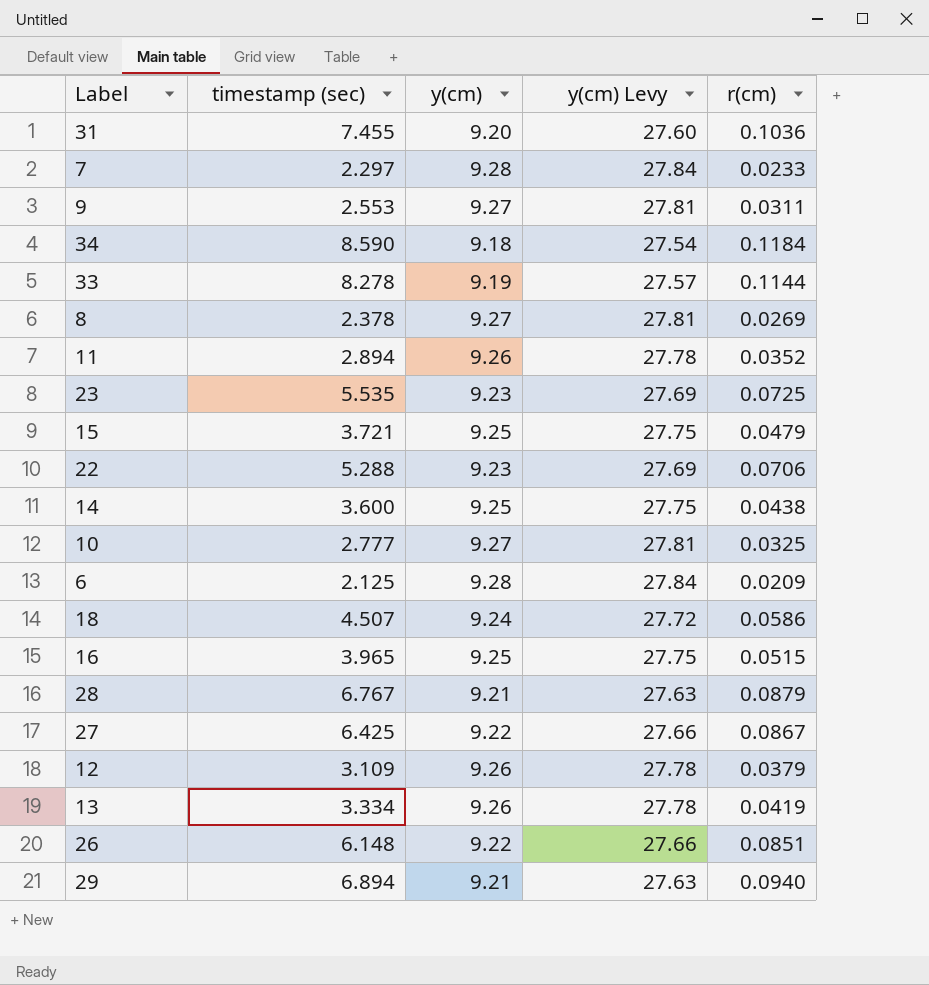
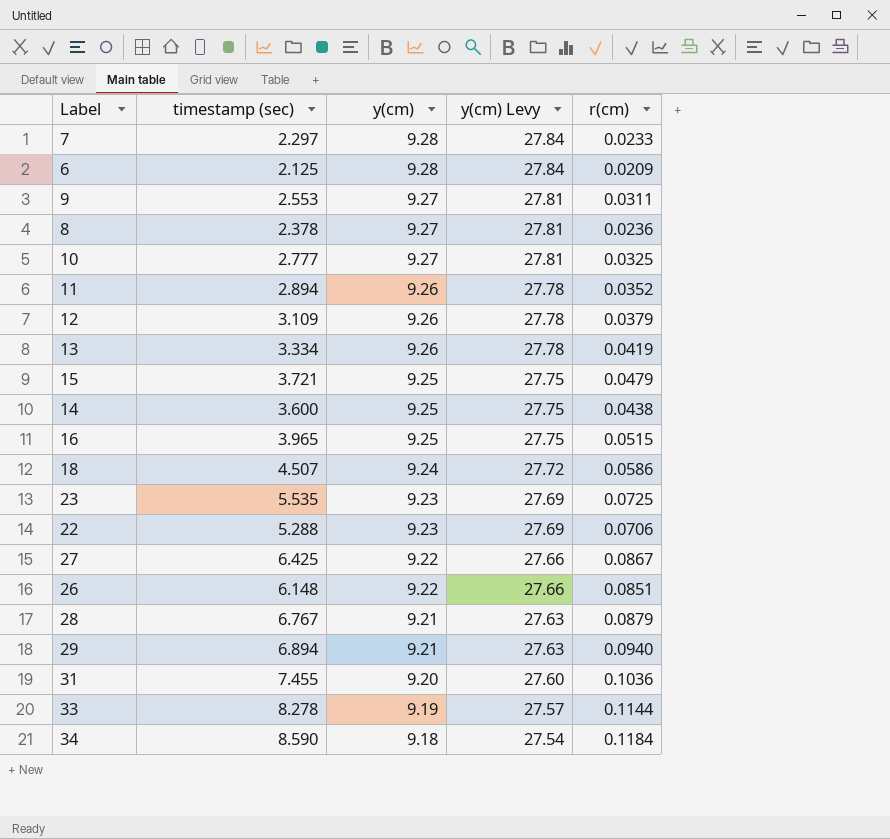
row order: none -> y(cm) descending
8 | r(cm): 0.0269 -> 0.0236

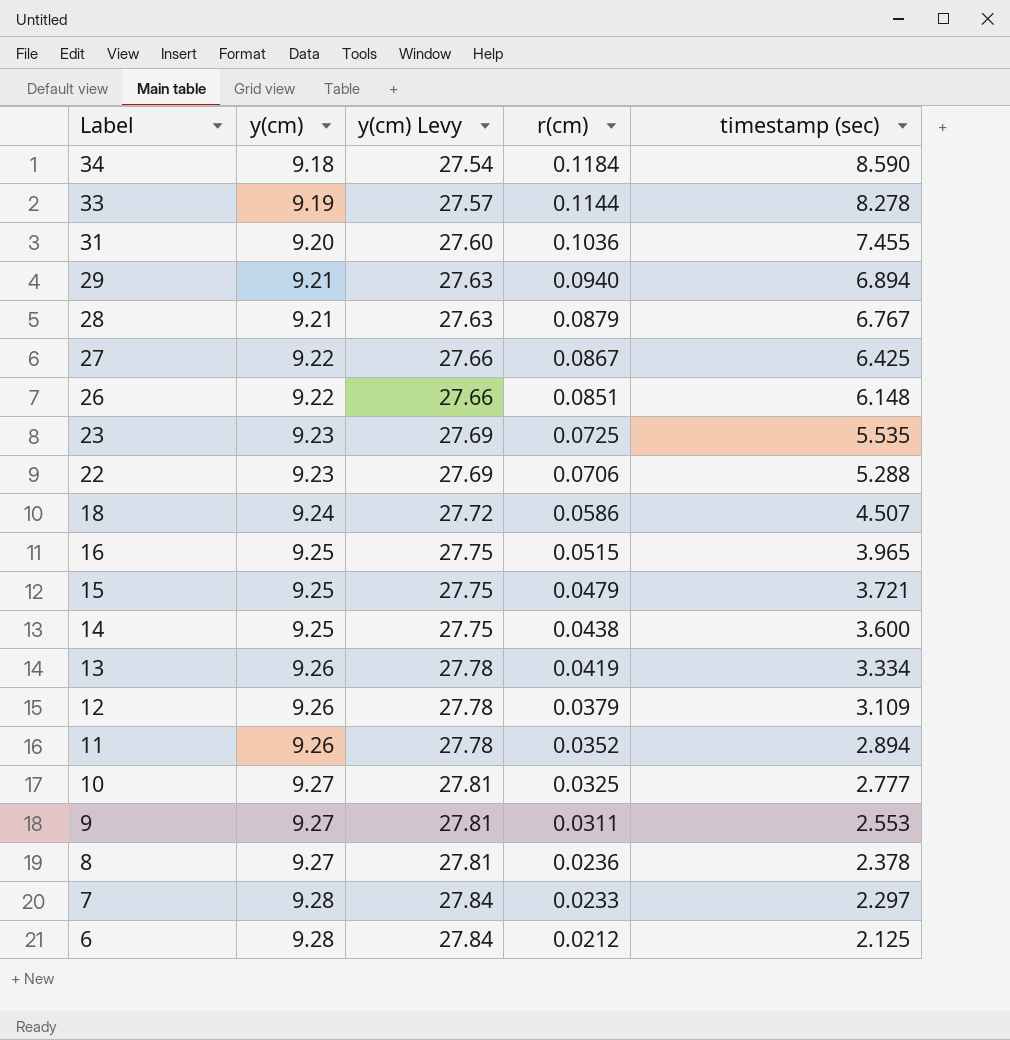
row order: y(cm) descending -> Label descending
column timestamp (sec) | position: 2 -> 5
6 | r(cm): 0.0209 -> 0.0212

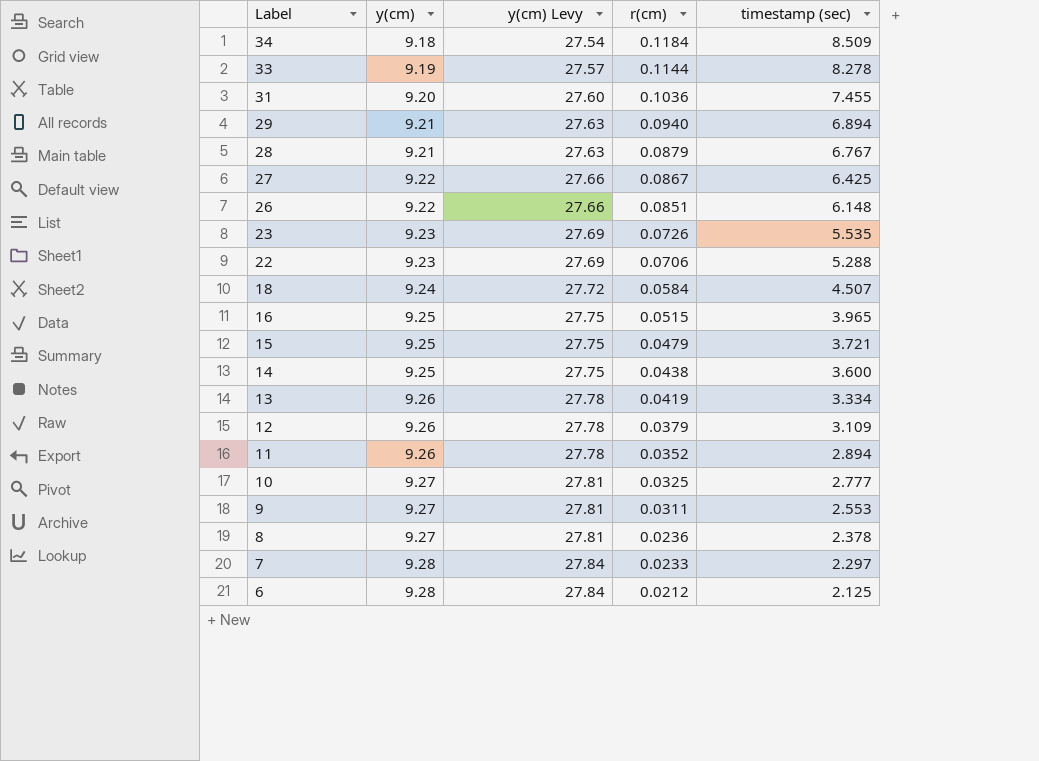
34 | timestamp (sec): 8.590 -> 8.509
23 | r(cm): 0.0725 -> 0.0726
18 | r(cm): 0.0586 -> 0.0584

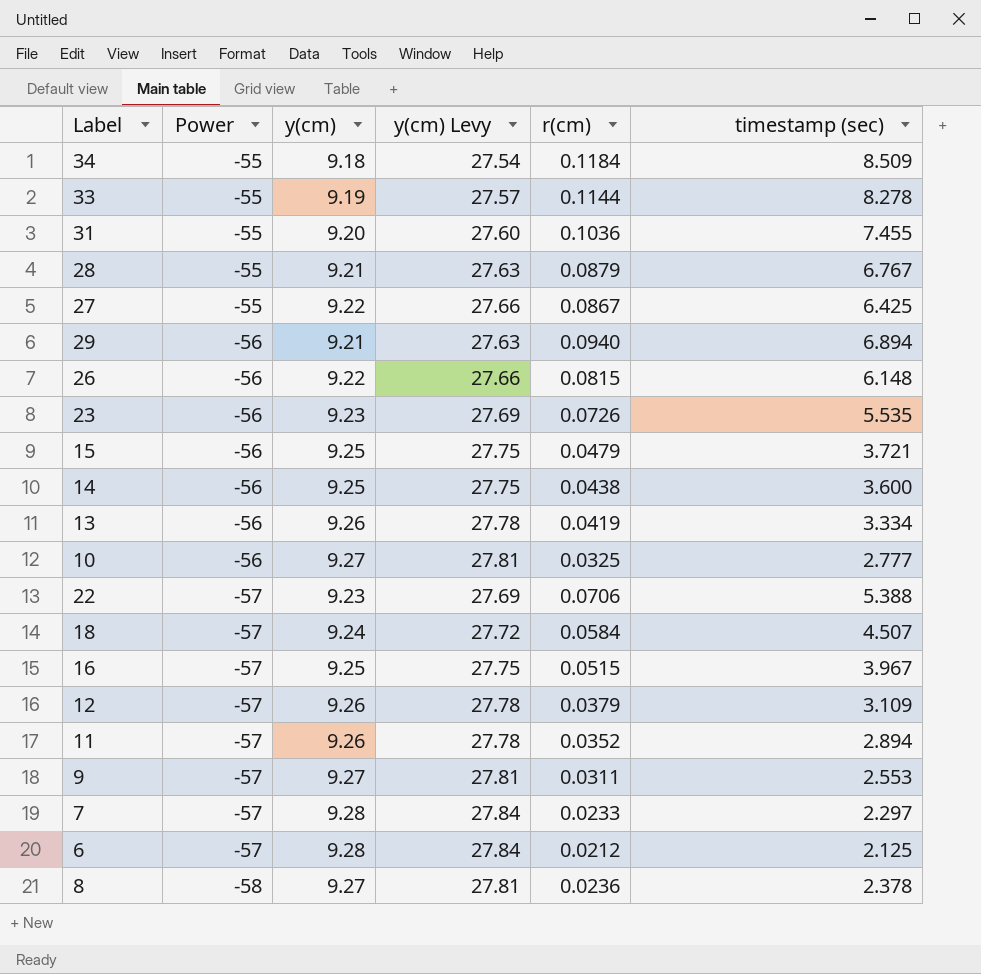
row order: Label descending -> Power descending
column Power | position: none -> 2
26 | r(cm): 0.0851 -> 0.0815
22 | timestamp (sec): 5.288 -> 5.388
16 | timestamp (sec): 3.965 -> 3.967

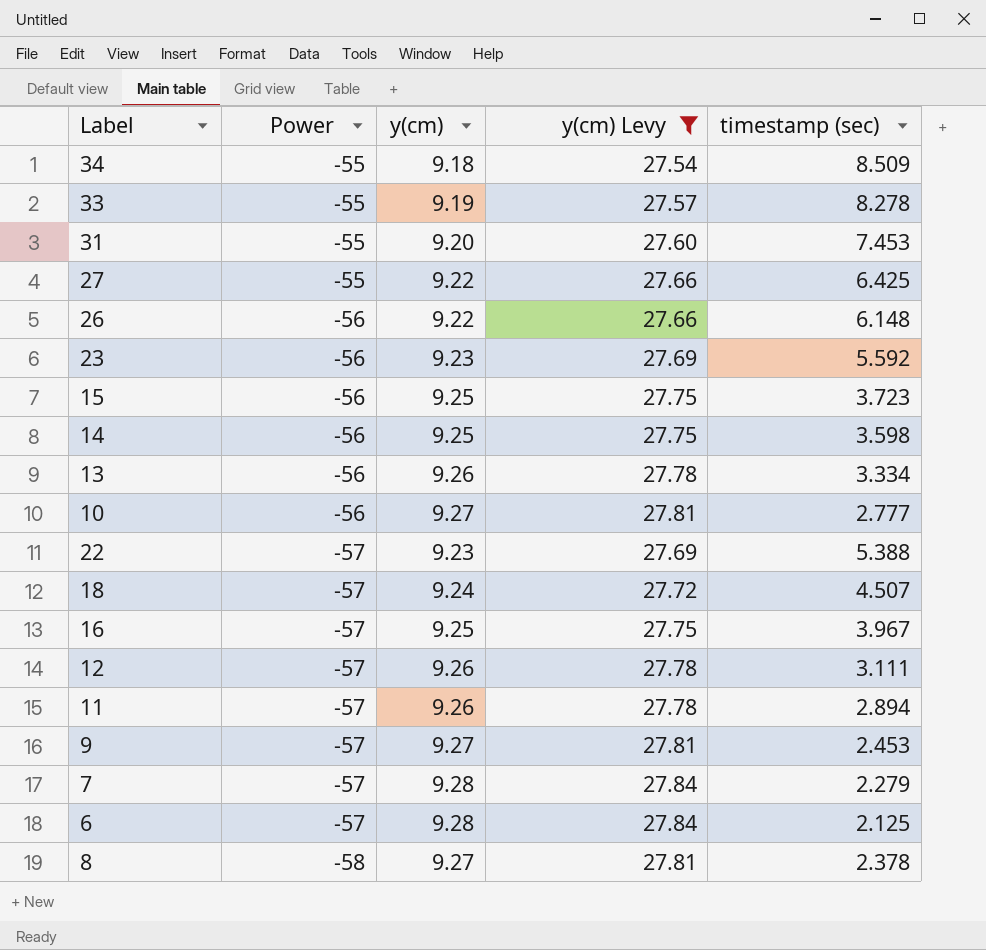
filter: none -> y(cm) Levy != 27.63
column r(cm) | position: 5 -> none
31 | timestamp (sec): 7.455 -> 7.453
23 | timestamp (sec): 5.535 -> 5.592
15 | timestamp (sec): 3.721 -> 3.723
14 | timestamp (sec): 3.600 -> 3.598
12 | timestamp (sec): 3.109 -> 3.111
9 | timestamp (sec): 2.553 -> 2.453
7 | timestamp (sec): 2.297 -> 2.279

